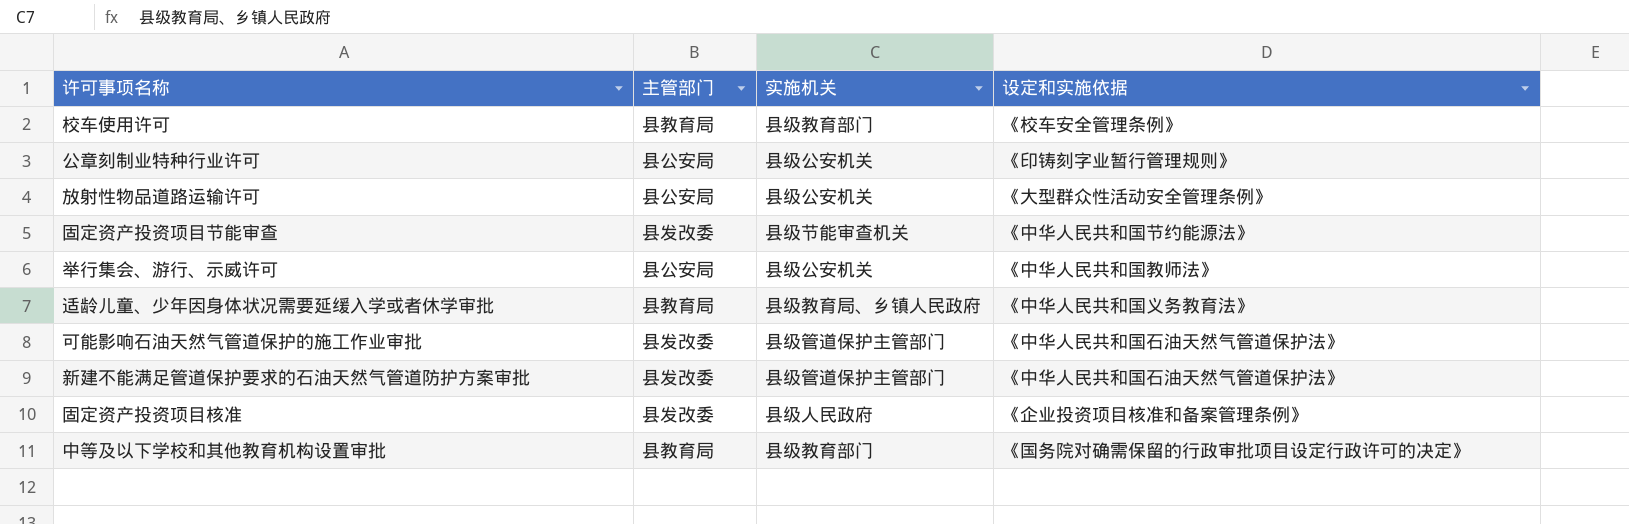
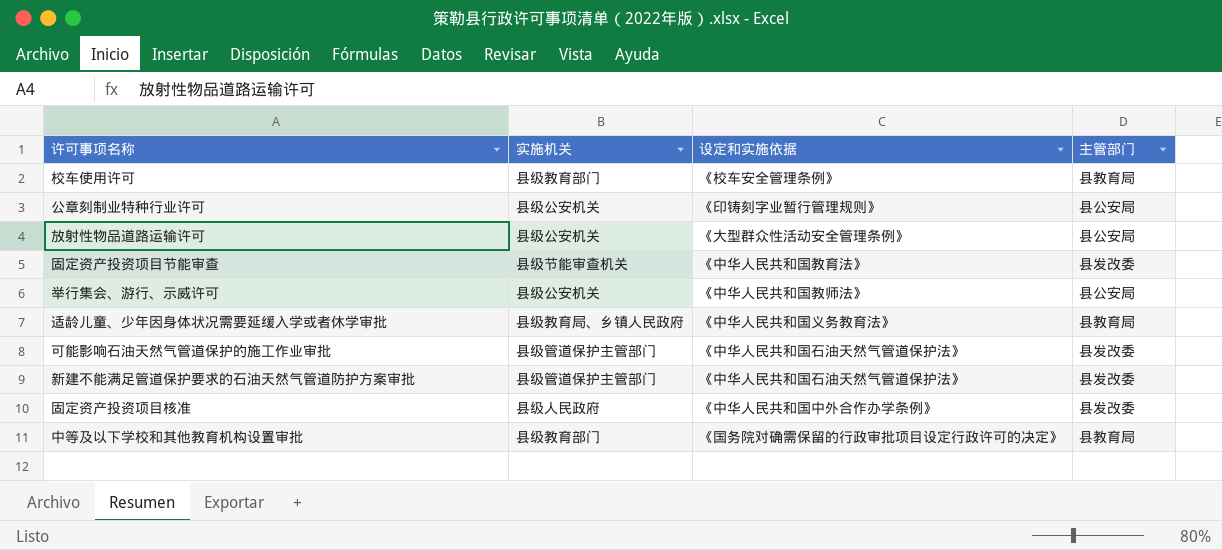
column 主管部门 | position: 2 -> 4
固定资产投资项目节能审查 | 设定和实施依据: 《中华人民共和国节约能源法》 -> 《中华人民共和国教育法》
固定资产投资项目核准 | 设定和实施依据: 《企业投资项目核准和备案管理条例》 -> 《中华人民共和国中外合作办学条例》

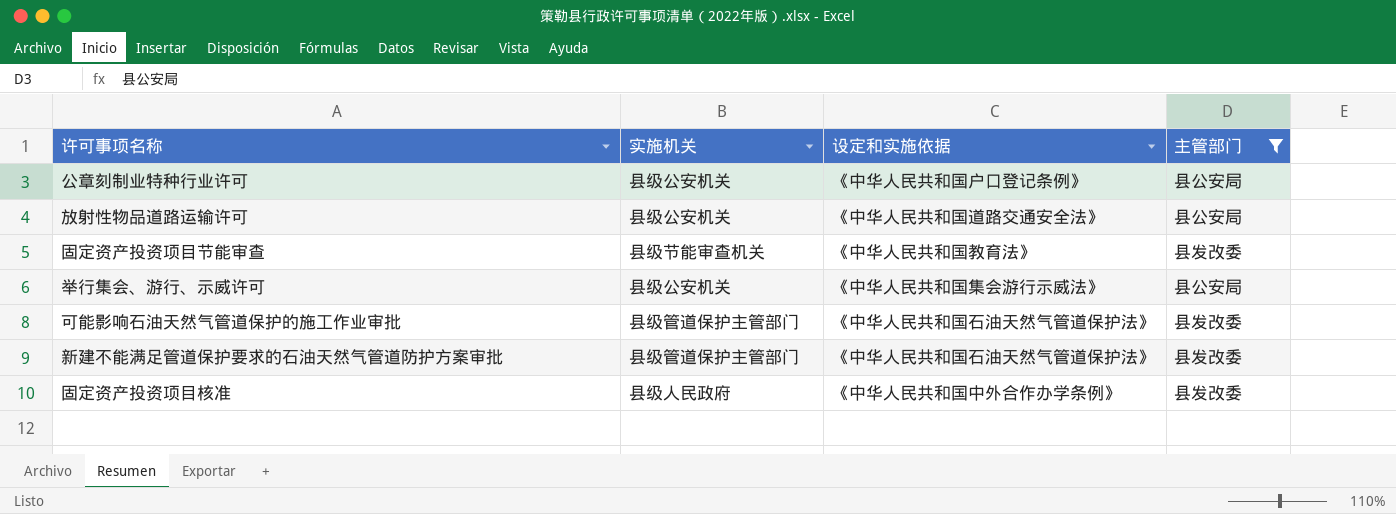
filter: none -> 主管部门 != 县教育局
公章刻制业特种行业许可 | 设定和实施依据: 《印铸刻字业暂行管理规则》 -> 《中华人民共和国户口登记条例》
放射性物品道路运输许可 | 设定和实施依据: 《大型群众性活动安全管理条例》 -> 《中华人民共和国道路交通安全法》
举行集会、游行、示威许可 | 设定和实施依据: 《中华人民共和国教师法》 -> 《中华人民共和国集会游行示威法》

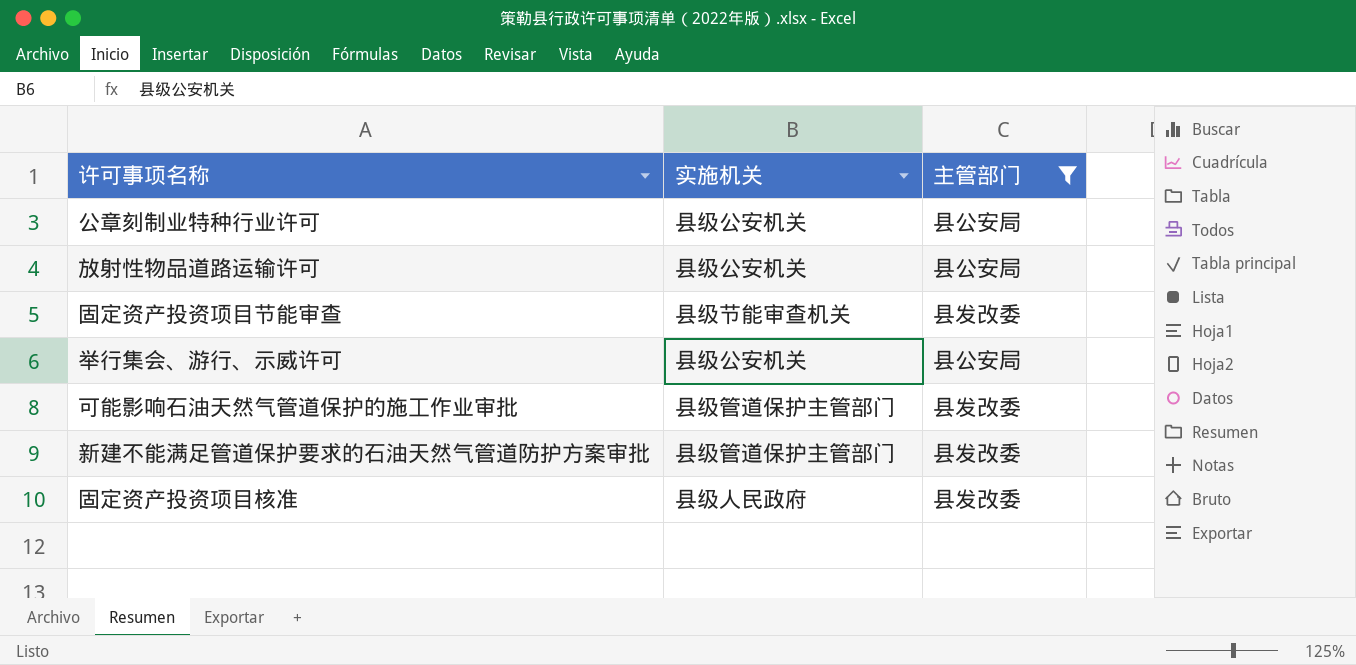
column 设定和实施依据 | position: 3 -> none

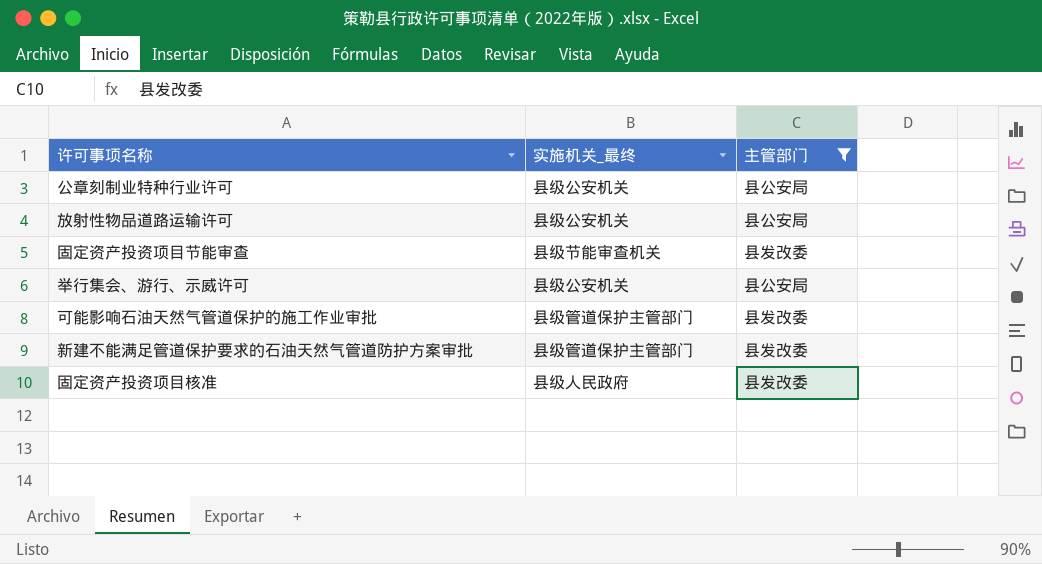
column name: 实施机关 -> 实施机关_最终

